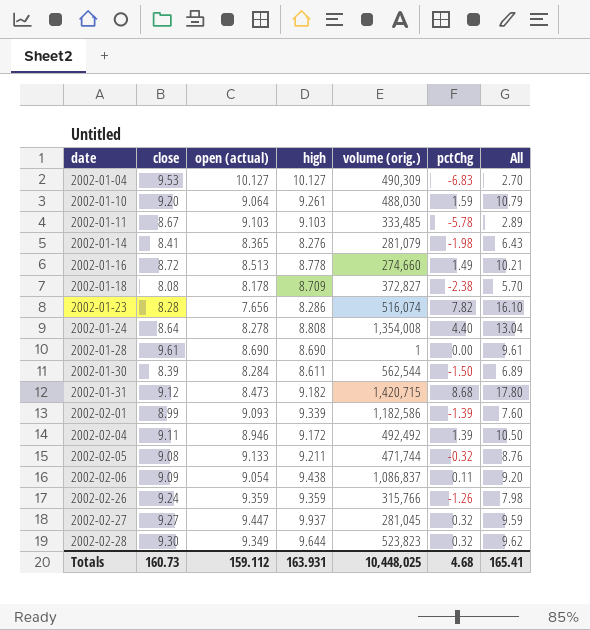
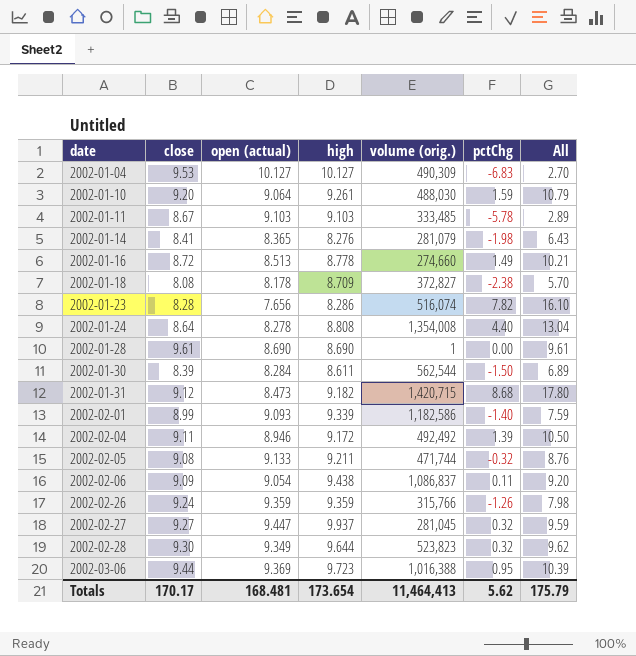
2002-02-01 | pctChg: -1.39 -> -1.40
2002-02-01 | All: 7.60 -> 7.59
row 2002-03-06: none -> 9.44 | 9.369 | 9.723 | 1,016,388 | 0.95 | 10.39
Totals | close: 160.73 -> 170.17
Totals | open (actual): 159.112 -> 168.481
Totals | high: 163.931 -> 173.654
Totals | volume (orig.): 10,448,025 -> 11,464,413
Totals | pctChg: 4.68 -> 5.62
Totals | All: 165.41 -> 175.79

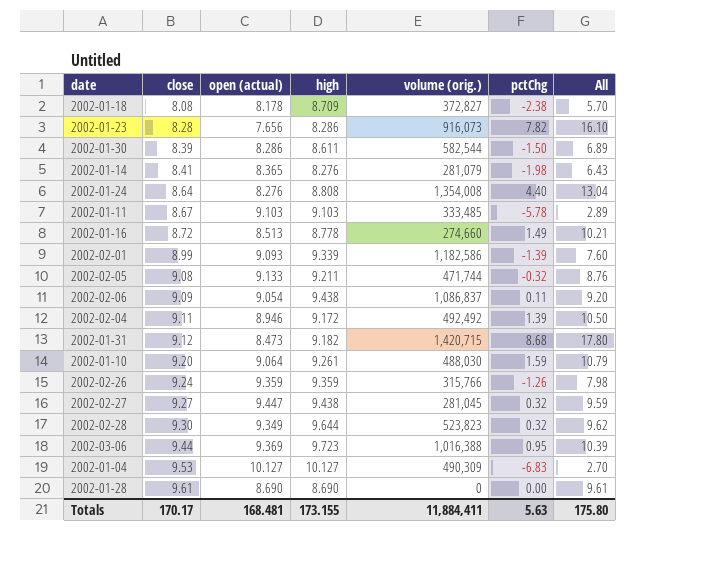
row order: date ascending -> close ascending
2002-01-23 | volume (orig.): 516,074 -> 916,073
2002-01-30 | open (actual): 8.284 -> 8.286
2002-01-30 | volume (orig.): 562,544 -> 582,544
2002-01-24 | open (actual): 8.278 -> 8.276
2002-02-01 | pctChg: -1.40 -> -1.39
2002-02-01 | All: 7.59 -> 7.60
2002-02-27 | high: 9.937 -> 9.438
2002-01-28 | volume (orig.): 1 -> 0
Totals | high: 173.654 -> 173.155
Totals | volume (orig.): 11,464,413 -> 11,884,411
Totals | pctChg: 5.62 -> 5.63
Totals | All: 175.79 -> 175.80

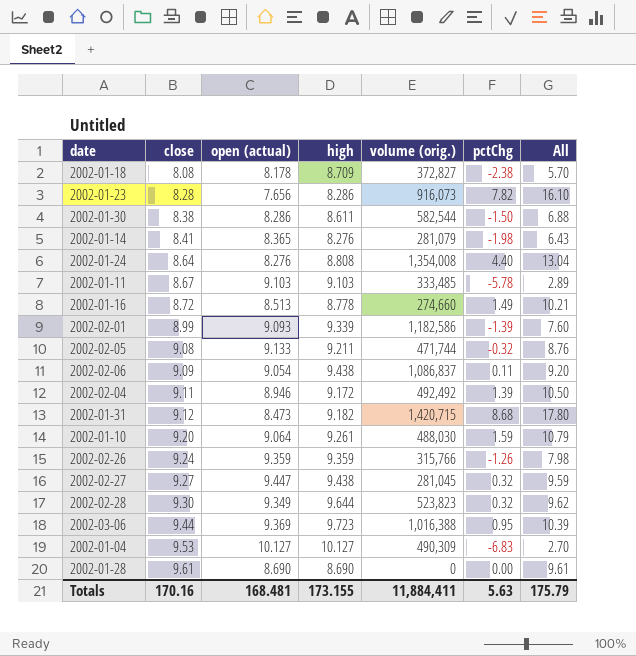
2002-01-30 | close: 8.39 -> 8.38
2002-01-30 | All: 6.89 -> 6.88
Totals | close: 170.17 -> 170.16
Totals | All: 175.80 -> 175.79

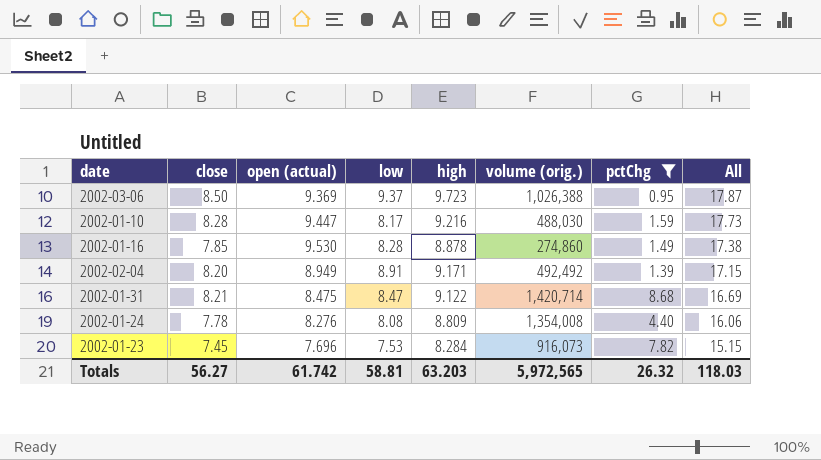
filter: none -> pctChg >= 0.95
row order: close ascending -> All descending
column low | position: none -> 4
column All | formula: [close] + [pctChg] -> [close] + [open (actual)]
2002-03-06 | close: 9.44 -> 8.50
2002-03-06 | volume (orig.): 1,016,388 -> 1,026,388
2002-01-10 | close: 9.20 -> 8.28
2002-01-10 | open (actual): 9.064 -> 9.447
2002-01-10 | high: 9.261 -> 9.216
2002-01-16 | close: 8.72 -> 7.85
2002-01-16 | open (actual): 8.513 -> 9.530
2002-01-16 | high: 8.778 -> 8.878
2002-01-16 | volume (orig.): 274,660 -> 274,860
2002-02-04 | close: 9.11 -> 8.20
2002-02-04 | open (actual): 8.946 -> 8.949
2002-02-04 | high: 9.172 -> 9.171
2002-01-31 | close: 9.12 -> 8.21
2002-01-31 | open (actual): 8.473 -> 8.475
2002-01-31 | high: 9.182 -> 9.122
2002-01-31 | volume (orig.): 1,420,715 -> 1,420,714
2002-01-24 | close: 8.64 -> 7.78
2002-01-24 | high: 8.808 -> 8.809
2002-01-23 | close: 8.28 -> 7.45
2002-01-23 | open (actual): 7.656 -> 7.696
2002-01-23 | high: 8.286 -> 8.284
Totals | close: 170.16 -> 56.27
Totals | open (actual): 168.481 -> 61.742
Totals | high: 173.155 -> 63.203
Totals | volume (orig.): 11,884,411 -> 5,972,565
Totals | pctChg: 5.63 -> 26.32
Totals | All: 175.79 -> 118.03

